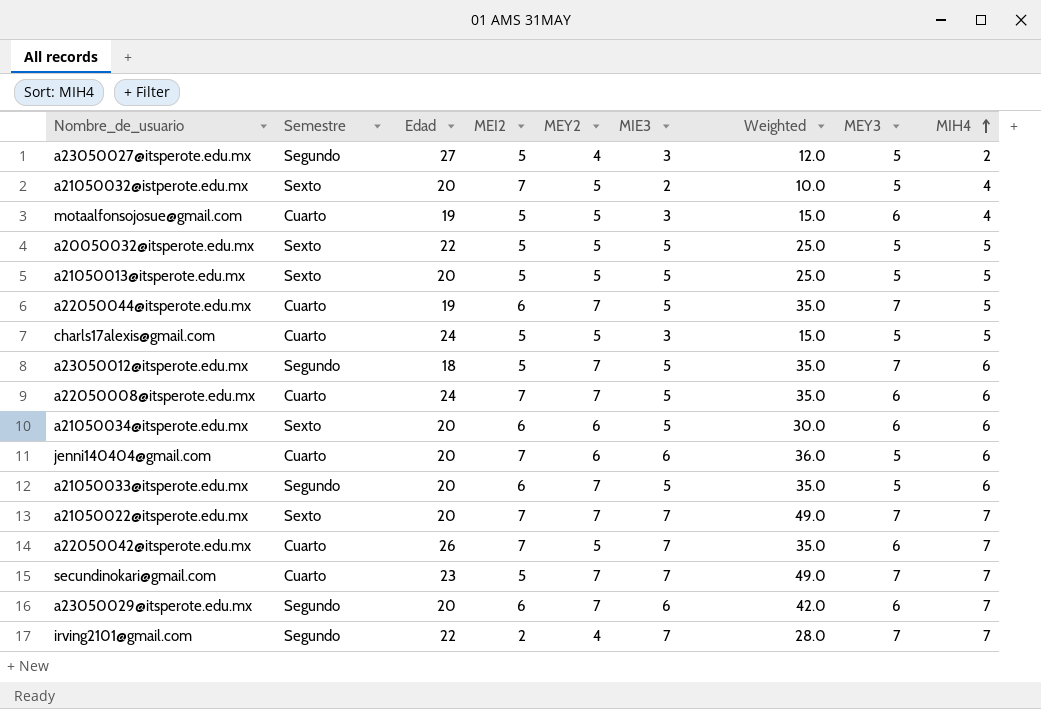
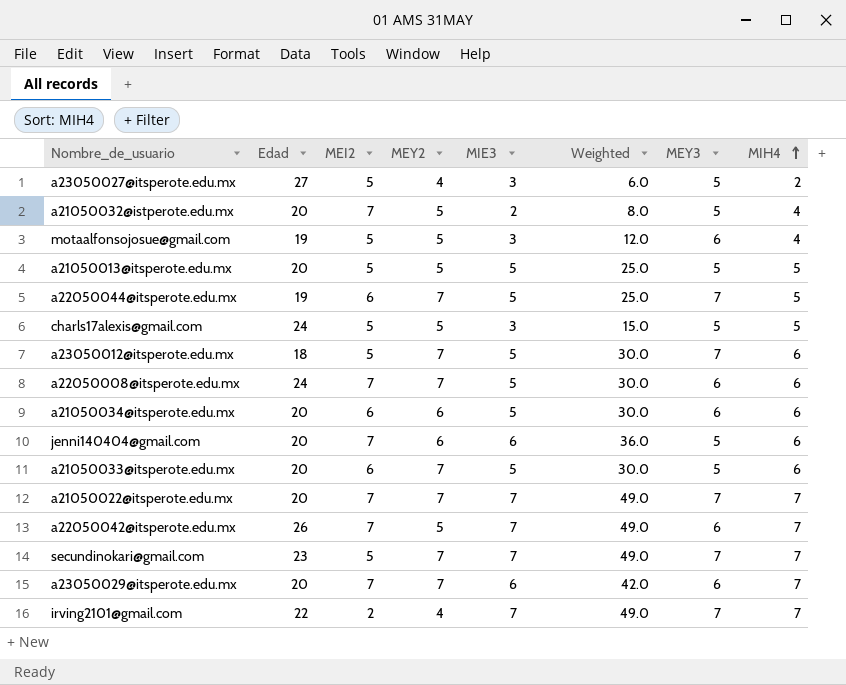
column Semestre | position: 2 -> none
column Weighted | formula: [MEY2] * [MIE3] -> [MIE3] * [MIH4]
row a20050032@itsperote.edu.mx: Sexto | 22 | 5 | 5 | 5 | 25.0 | 5 | 5 -> none
a23050029@itsperote.edu.mx | MEI2: 6 -> 7

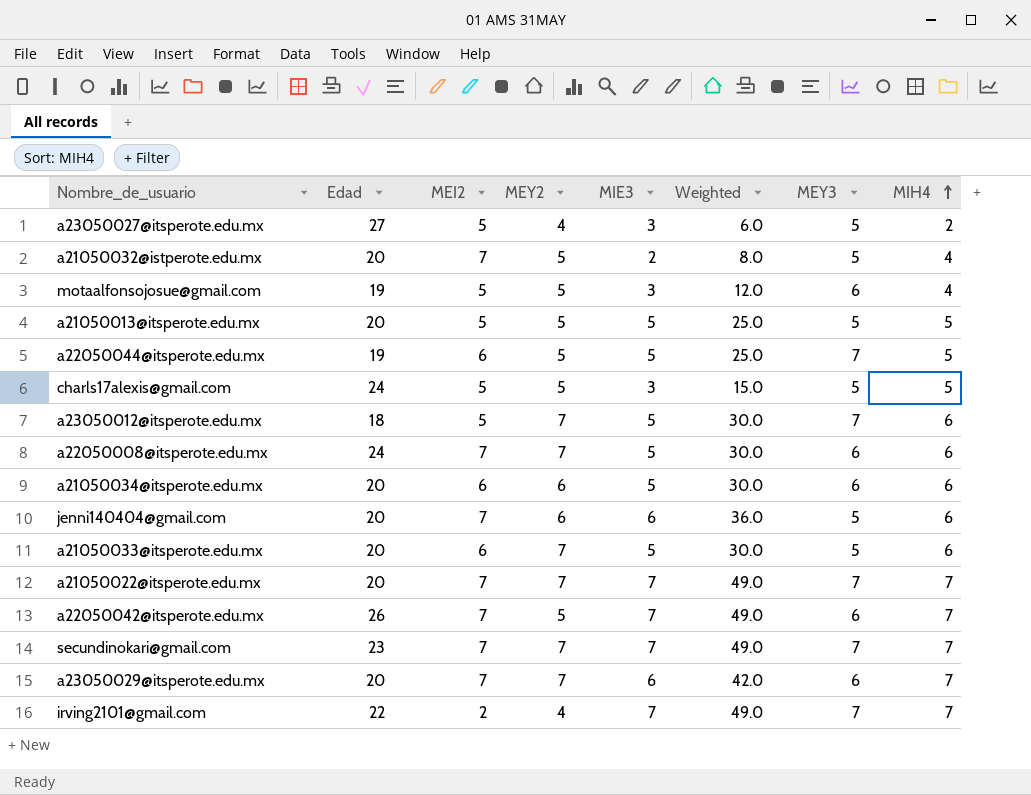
a22050044@itsperote.edu.mx | MEY2: 7 -> 5
secundinokari@gmail.com | MEI2: 5 -> 7

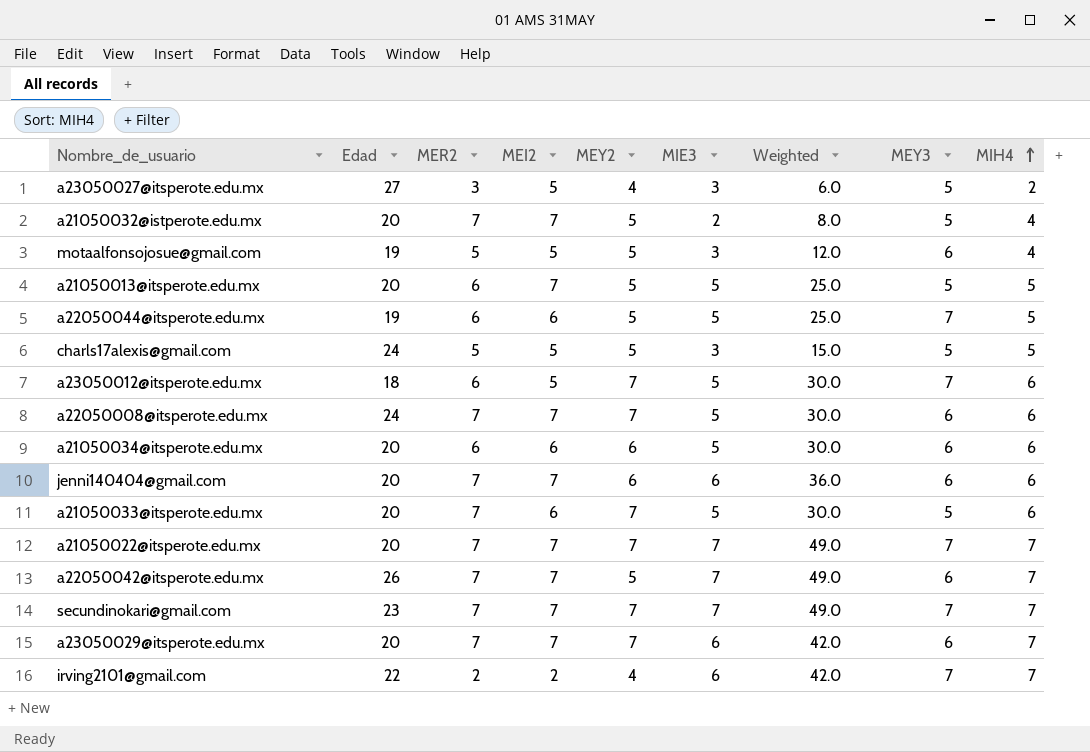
column MER2 | position: none -> 3
a21050013@itsperote.edu.mx | MEI2: 5 -> 7
jenni140404@gmail.com | MEY3: 5 -> 6
irving2101@gmail.com | MIE3: 7 -> 6
irving2101@gmail.com | Weighted: 49.0 -> 42.0

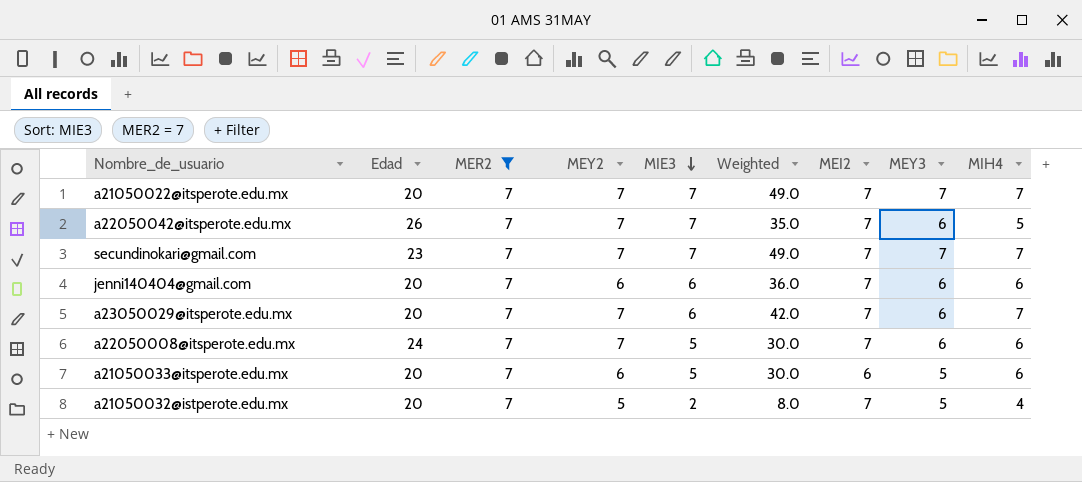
filter: none -> MER2 = 7
row order: MIH4 ascending -> MIE3 descending
column MEI2 | position: 4 -> 7
a22050042@itsperote.edu.mx | MEY2: 5 -> 7
a22050042@itsperote.edu.mx | Weighted: 49.0 -> 35.0
a22050042@itsperote.edu.mx | MIH4: 7 -> 5
a21050033@itsperote.edu.mx | MEY2: 7 -> 6

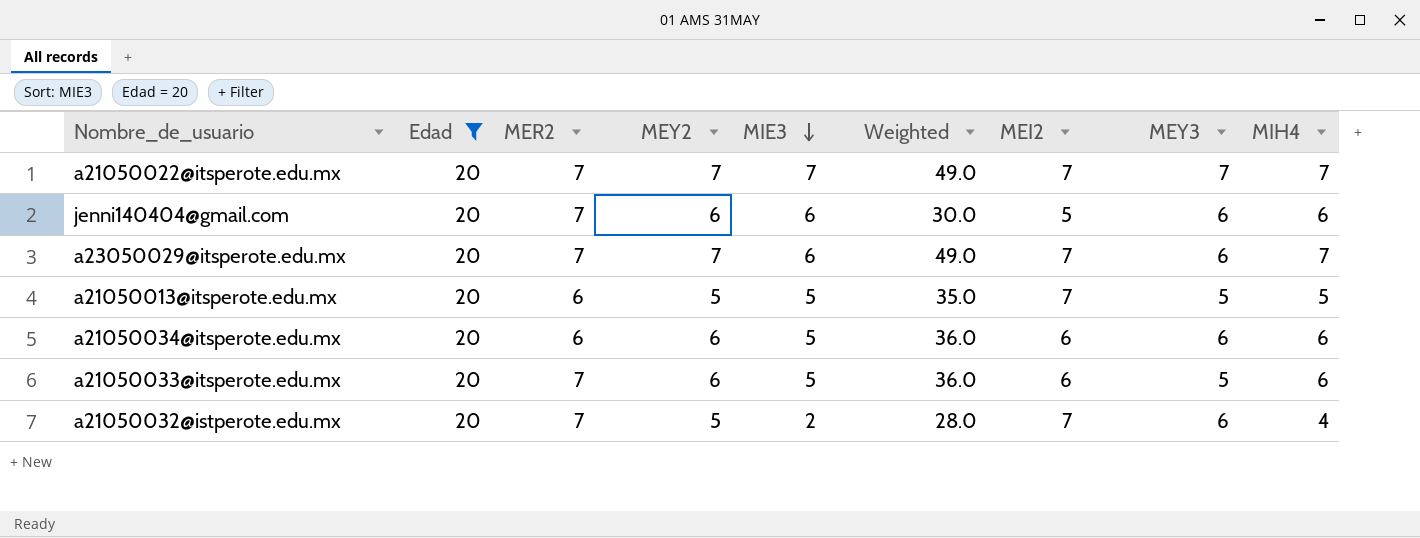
filter: MER2 = 7 -> Edad = 20
column Weighted | formula: [MIE3] * [MIH4] -> [MEI2] * [MIH4]
jenni140404@gmail.com | MEI2: 7 -> 5
a21050032@istperote.edu.mx | MEY3: 5 -> 6

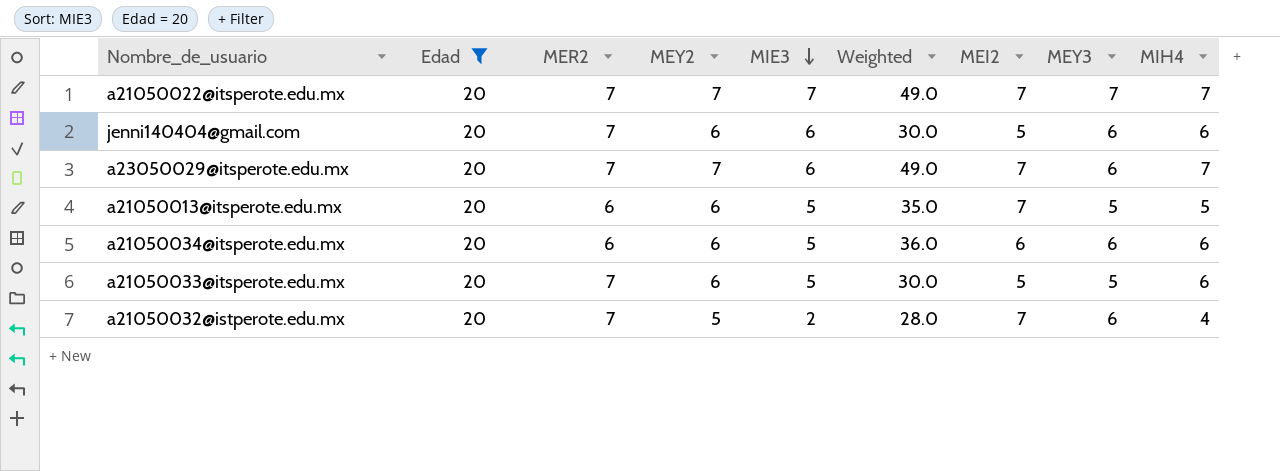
a21050013@itsperote.edu.mx | MEY2: 5 -> 6
a21050033@itsperote.edu.mx | Weighted: 36.0 -> 30.0
a21050033@itsperote.edu.mx | MEI2: 6 -> 5

